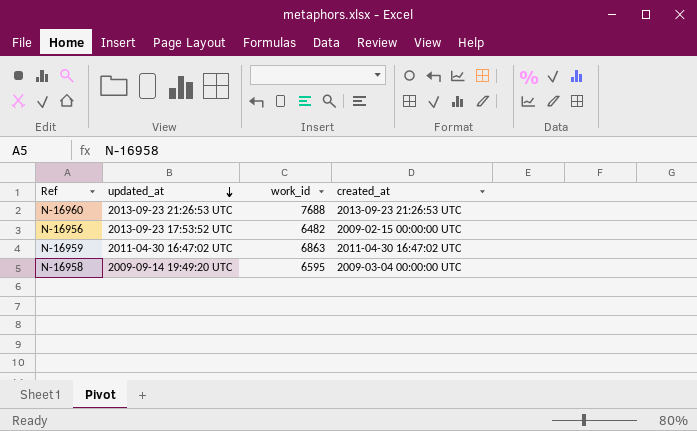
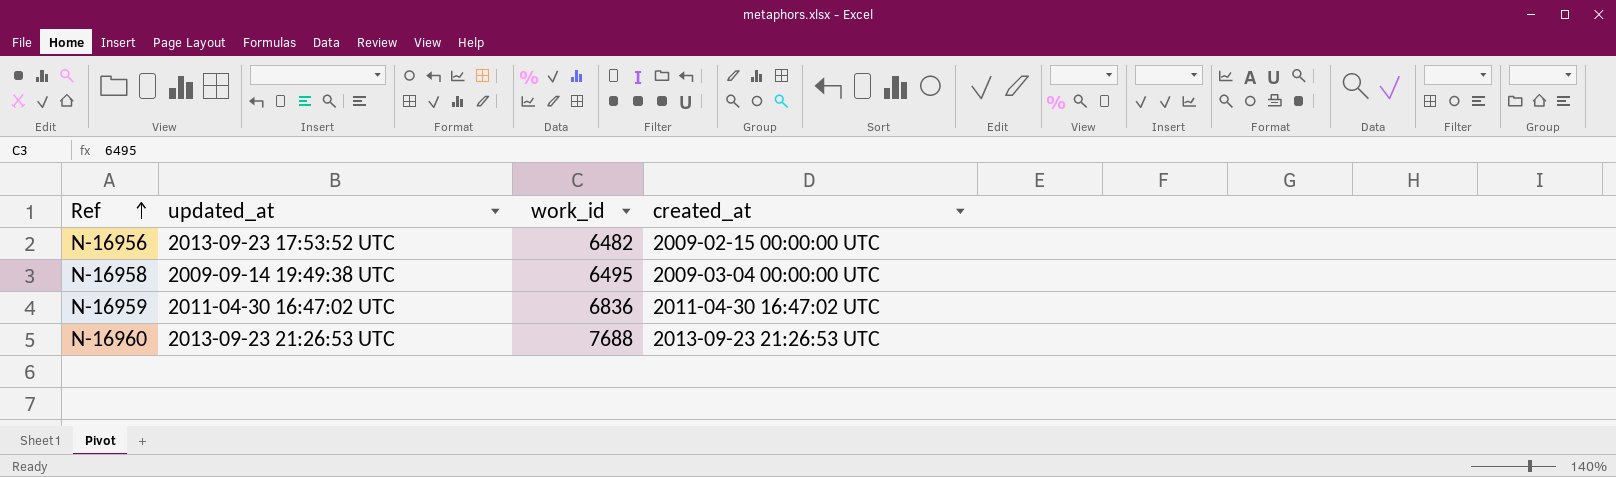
row order: updated_at descending -> Ref ascending
N-16958 | updated_at: 2009-09-14 19:49:20 UTC -> 2009-09-14 19:49:38 UTC
N-16958 | work_id: 6595 -> 6495
N-16959 | work_id: 6863 -> 6836

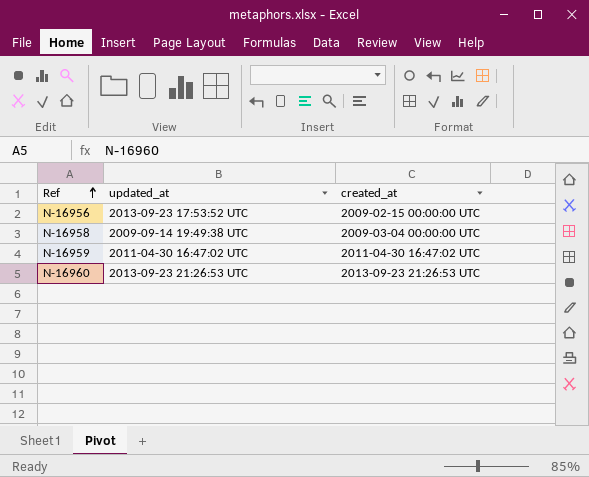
column work_id | position: 3 -> none

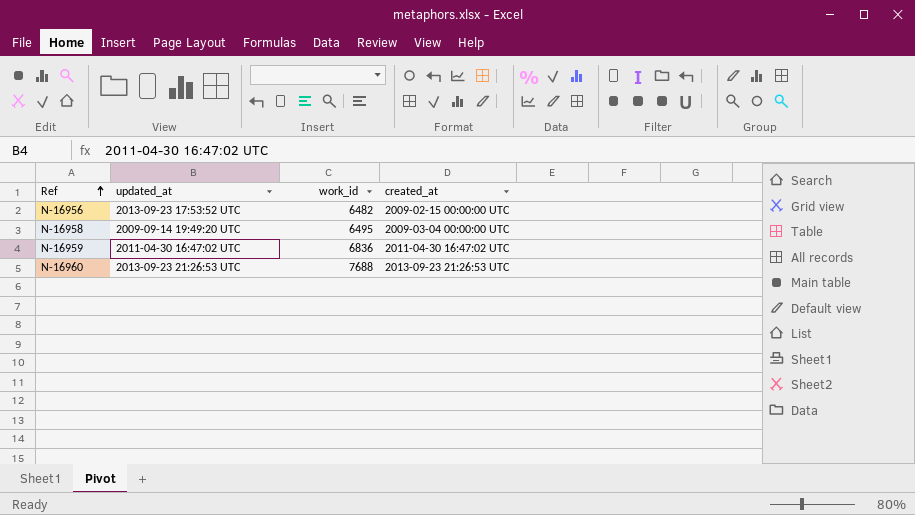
column work_id | position: none -> 3
N-16958 | updated_at: 2009-09-14 19:49:38 UTC -> 2009-09-14 19:49:20 UTC

